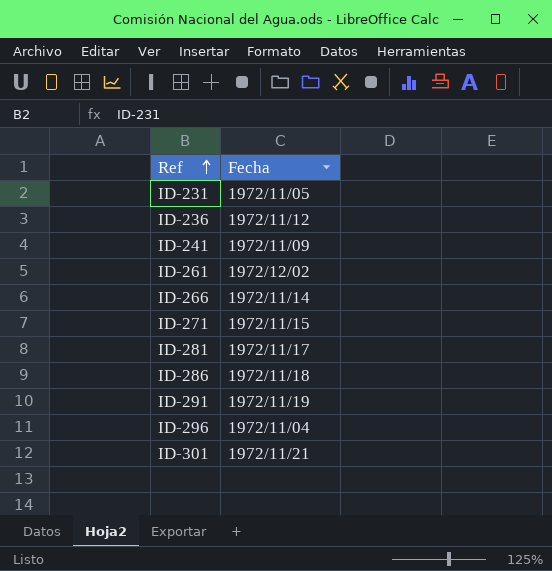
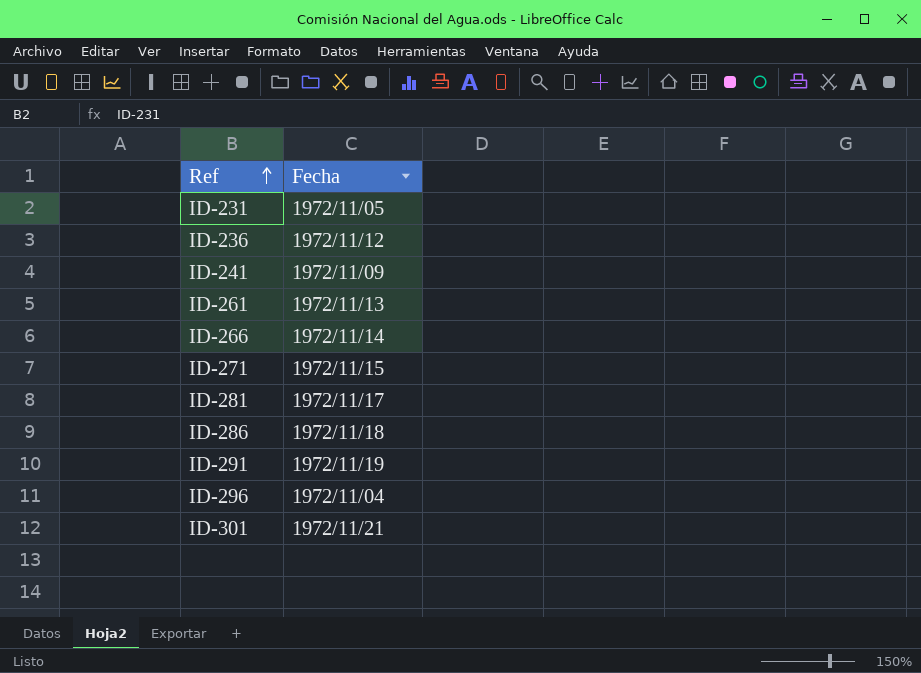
ID-261 | Fecha: 1972/12/02 -> 1972/11/13

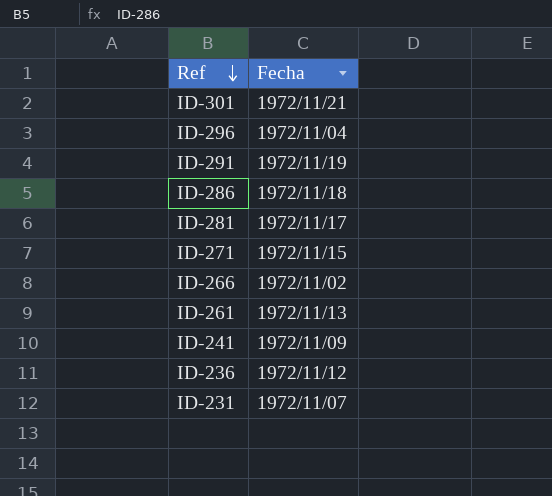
row order: Ref ascending -> Ref descending
ID-266 | Fecha: 1972/11/14 -> 1972/11/02
ID-231 | Fecha: 1972/11/05 -> 1972/11/07

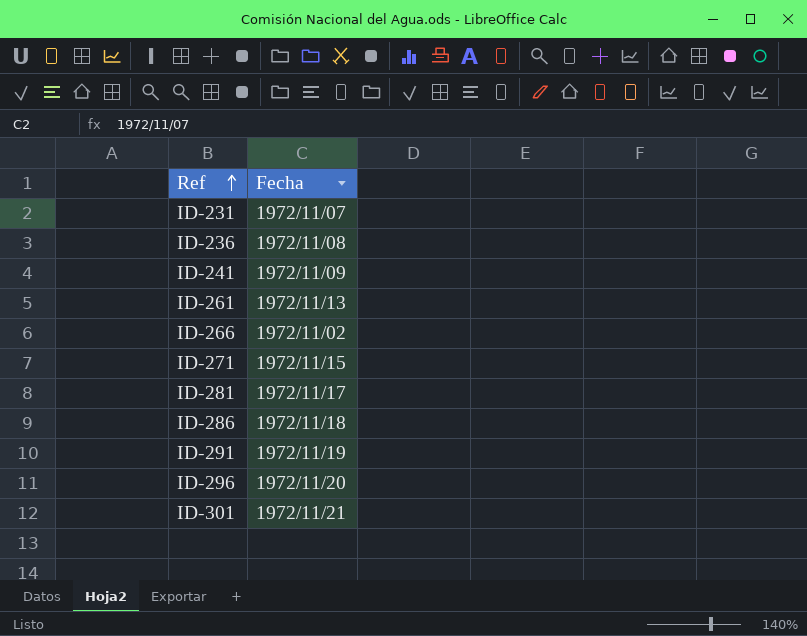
row order: Ref descending -> Ref ascending
ID-236 | Fecha: 1972/11/12 -> 1972/11/08
ID-296 | Fecha: 1972/11/04 -> 1972/11/20

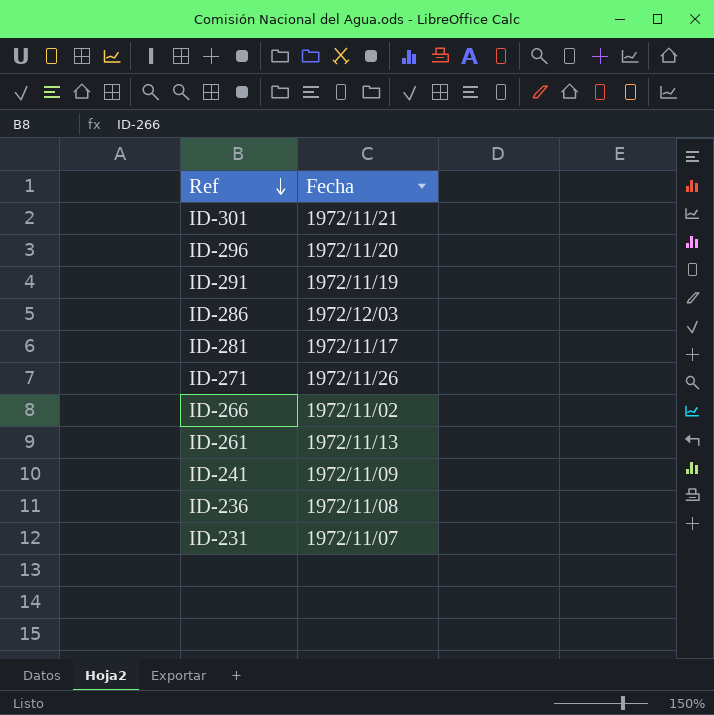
row order: Ref ascending -> Ref descending
ID-286 | Fecha: 1972/11/18 -> 1972/12/03
ID-271 | Fecha: 1972/11/15 -> 1972/11/26

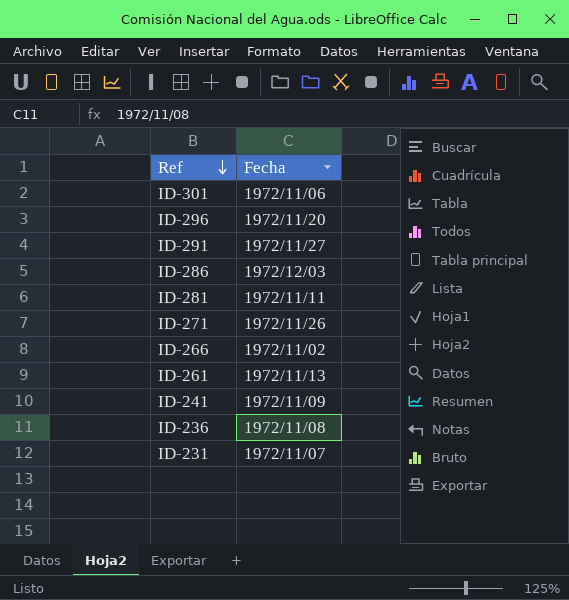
ID-301 | Fecha: 1972/11/21 -> 1972/11/06
ID-291 | Fecha: 1972/11/19 -> 1972/11/27
ID-281 | Fecha: 1972/11/17 -> 1972/11/11

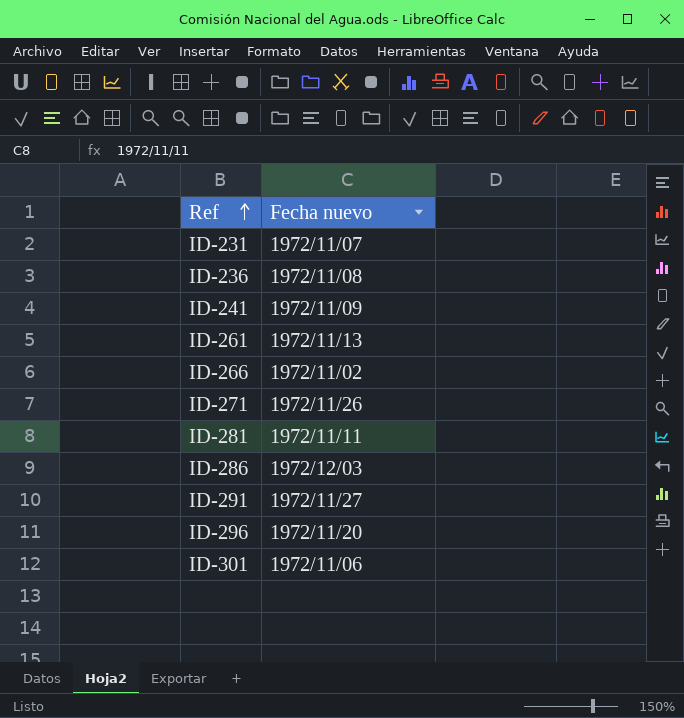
row order: Ref descending -> Ref ascending
column name: Fecha -> Fecha nuevo

